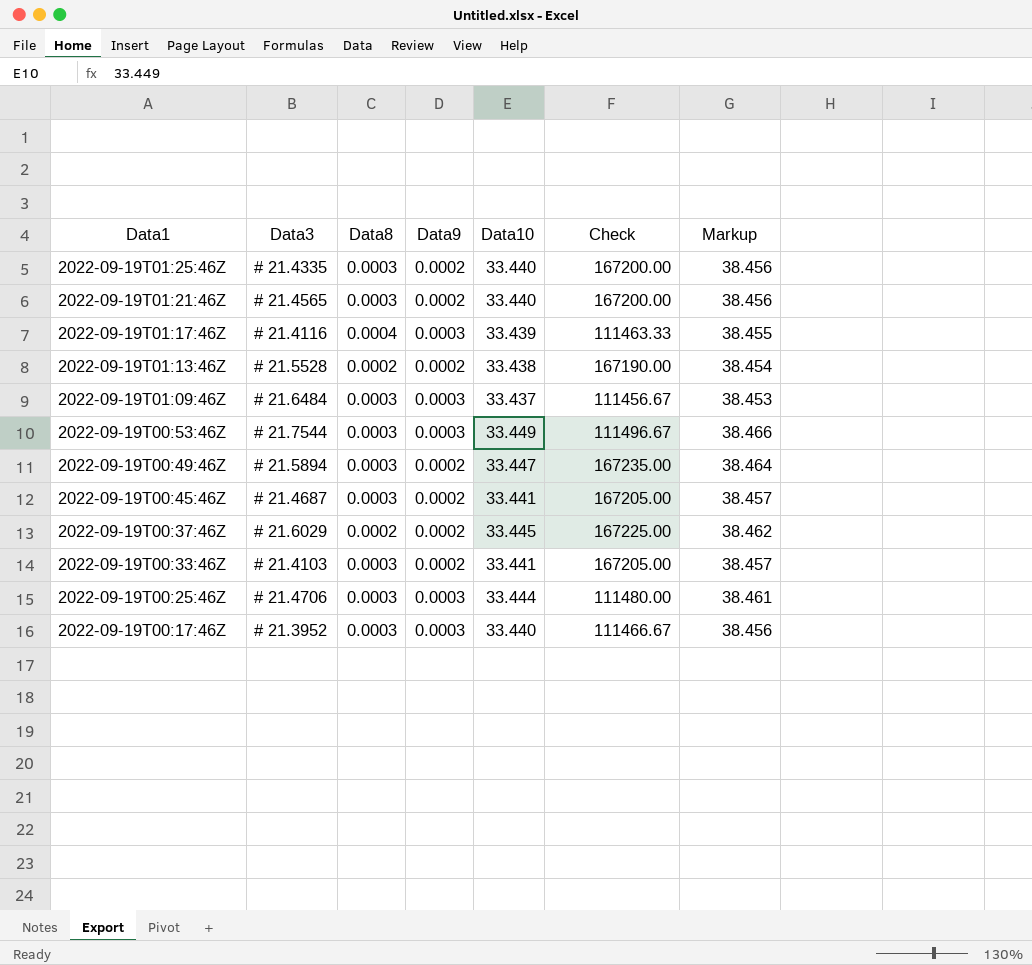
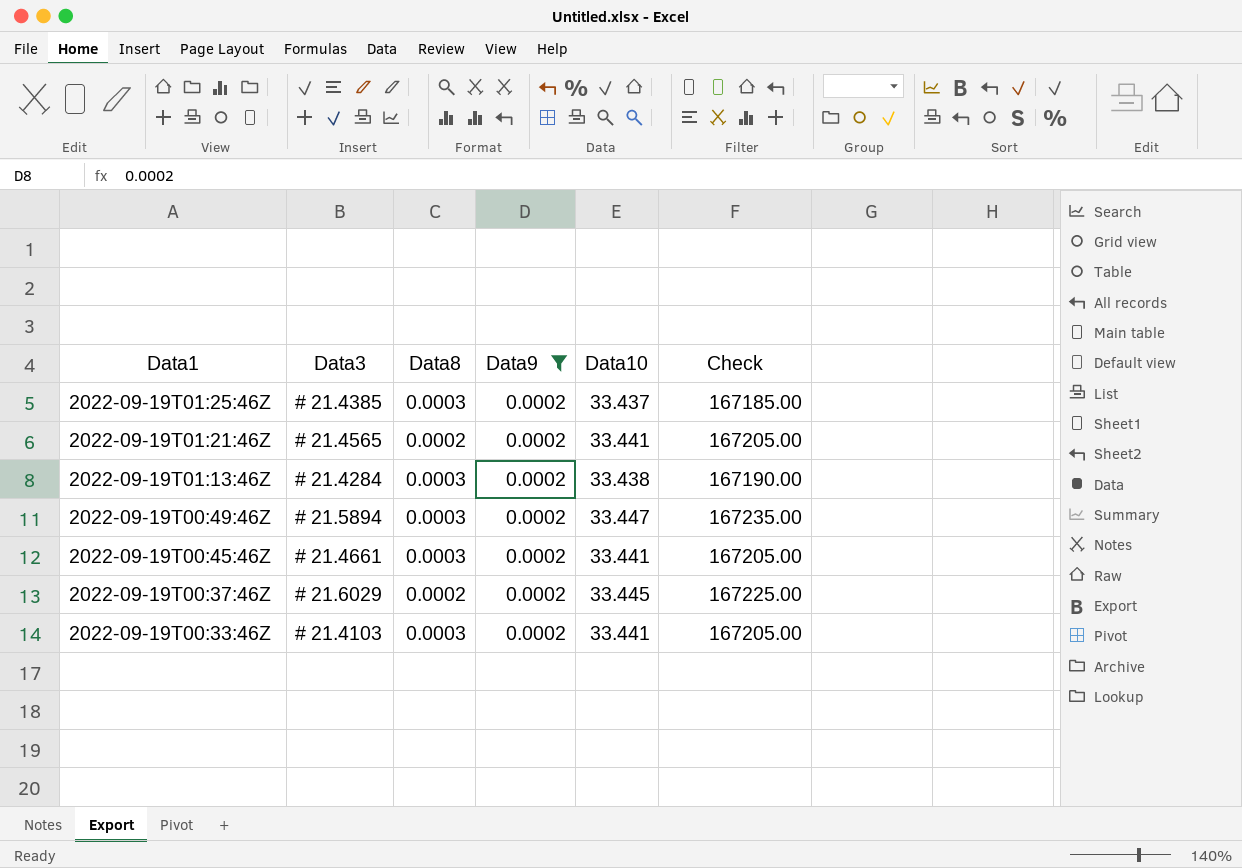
filter: none -> Data9 = 0.0002
column Markup | formula: [Data10] * 1.15 -> none
2022-09-19T01:25:46Z | Data3: # 21.4335 -> # 21.4385
2022-09-19T01:25:46Z | Data10: 33.440 -> 33.437
2022-09-19T01:25:46Z | Check: 167200.00 -> 167185.00
2022-09-19T01:21:46Z | Data8: 0.0003 -> 0.0002
2022-09-19T01:21:46Z | Data10: 33.440 -> 33.441
2022-09-19T01:21:46Z | Check: 167200.00 -> 167205.00
2022-09-19T01:13:46Z | Data3: # 21.5528 -> # 21.4284
2022-09-19T01:13:46Z | Data8: 0.0002 -> 0.0003
2022-09-19T00:45:46Z | Data3: # 21.4687 -> # 21.4661

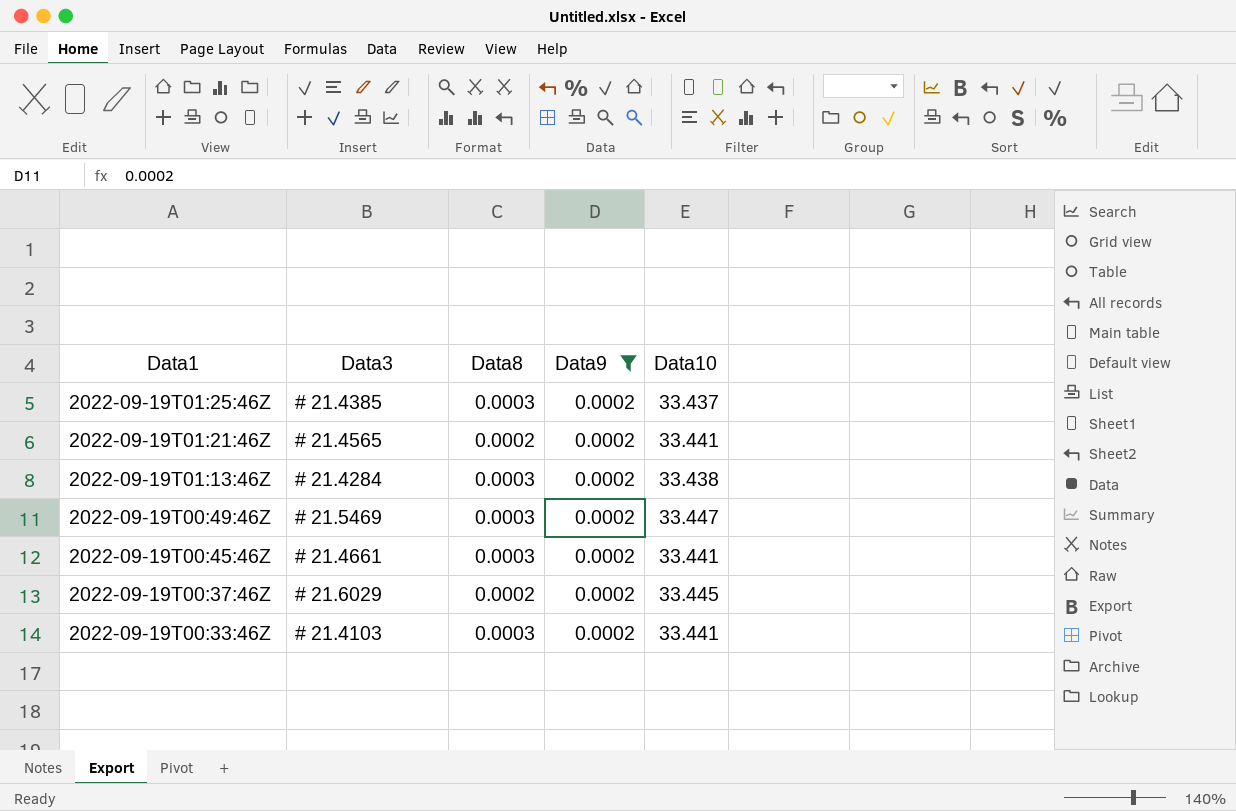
column Check | formula: [Data10] / [Data9] -> none
2022-09-19T00:49:46Z | Data3: # 21.5894 -> # 21.5469

